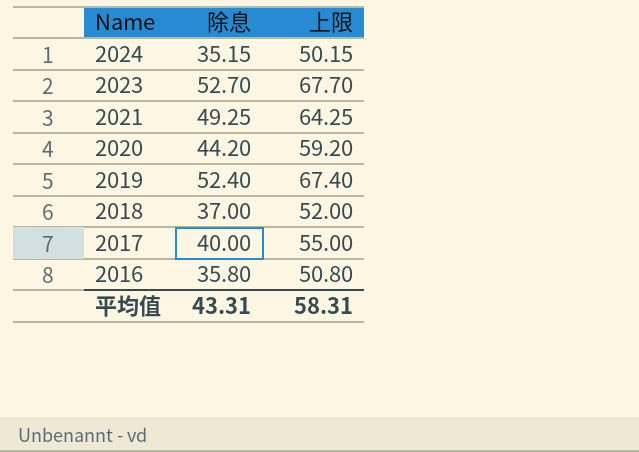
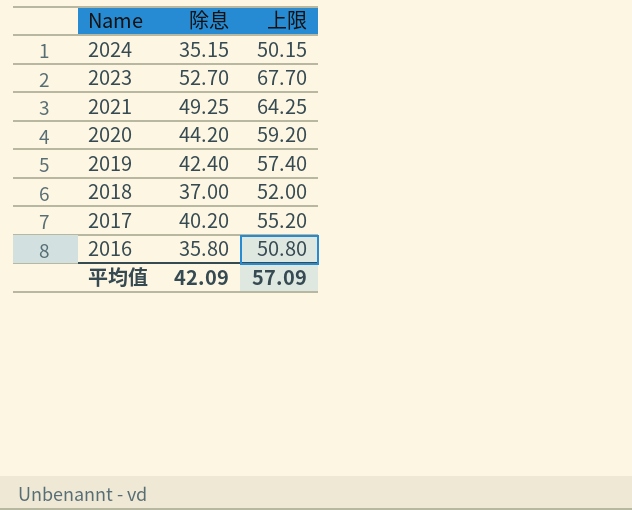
2019 | 除息: 52.40 -> 42.40
2019 | 上限: 67.40 -> 57.40
2017 | 除息: 40.00 -> 40.20
2017 | 上限: 55.00 -> 55.20
平均值 | 除息: 43.31 -> 42.09
平均值 | 上限: 58.31 -> 57.09

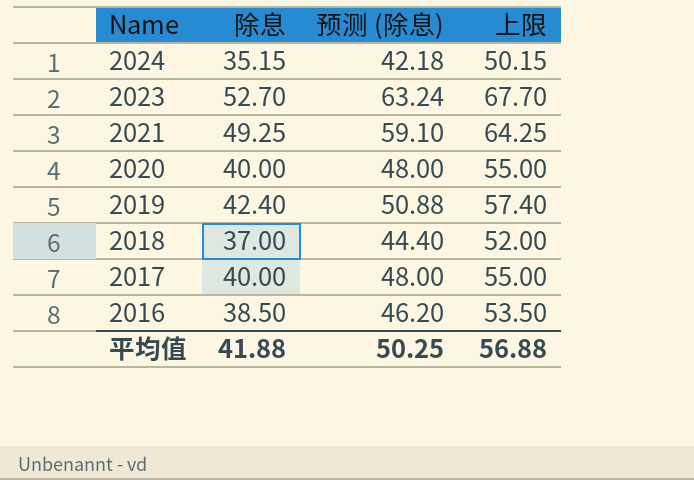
column 预测 (除息) | formula: none -> [除息] * 1.2
2020 | 除息: 44.20 -> 40.00
2020 | 上限: 59.20 -> 55.00
2017 | 除息: 40.20 -> 40.00
2017 | 上限: 55.20 -> 55.00
2016 | 除息: 35.80 -> 38.50
2016 | 上限: 50.80 -> 53.50
平均值 | 除息: 42.09 -> 41.88
平均值 | 上限: 57.09 -> 56.88

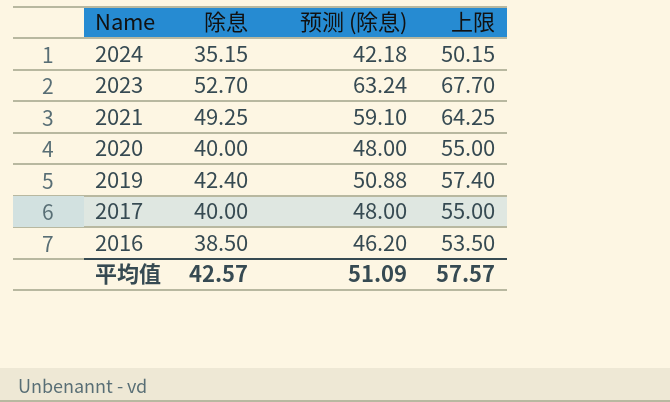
row 2018: 37.00 | 44.40 | 52.00 -> none
平均值 | 除息: 41.88 -> 42.57
平均值 | 预测 (除息): 50.25 -> 51.09
平均值 | 上限: 56.88 -> 57.57

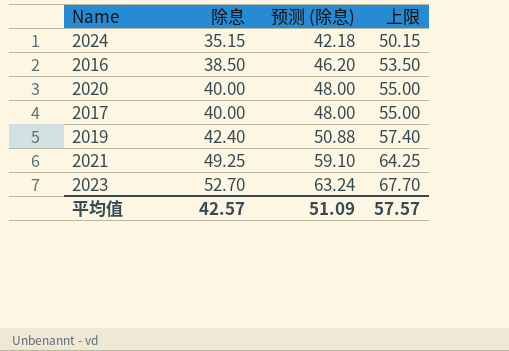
row order: Name descending -> 除息 ascending

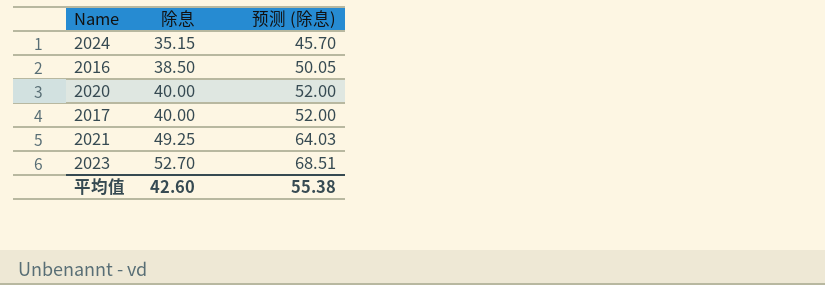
column 上限 | formula: [除息] + 15 -> none
column 预测 (除息) | formula: [除息] * 1.2 -> [除息] * 1.3
row 2019: 42.40 | 50.88 | 57.40 -> none
平均值 | 除息: 42.57 -> 42.60
平均值 | 预测 (除息): 51.09 -> 55.38

